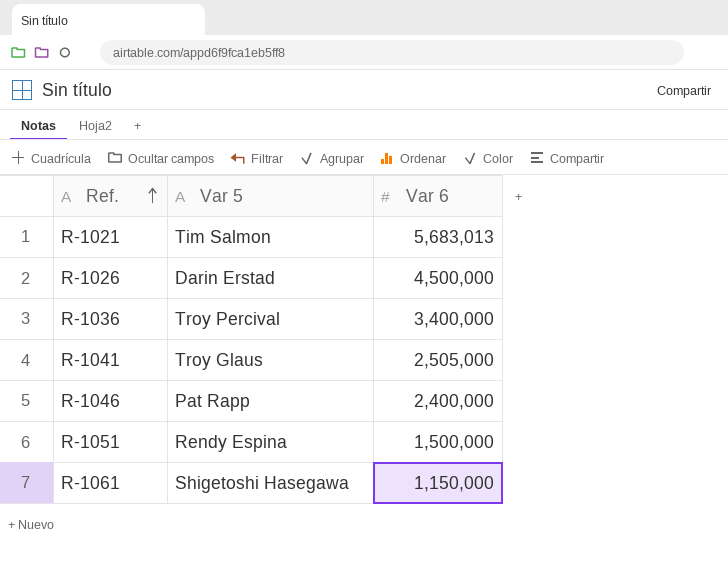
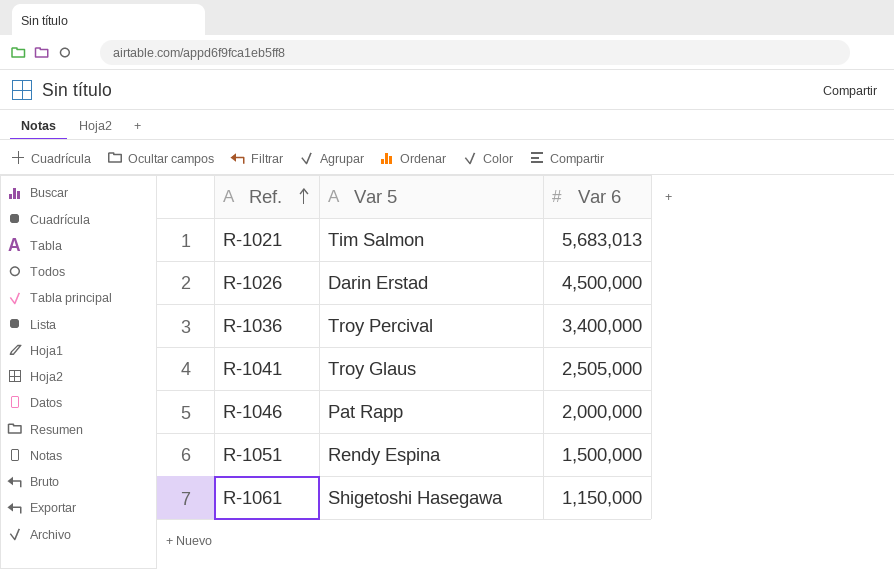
R-1046 | Var 6: 2,400,000 -> 2,000,000

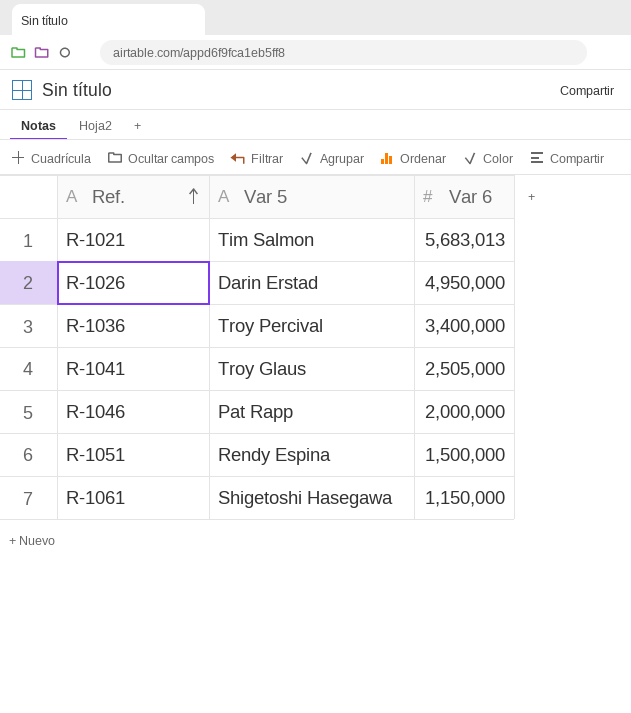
R-1026 | Var 6: 4,500,000 -> 4,950,000

